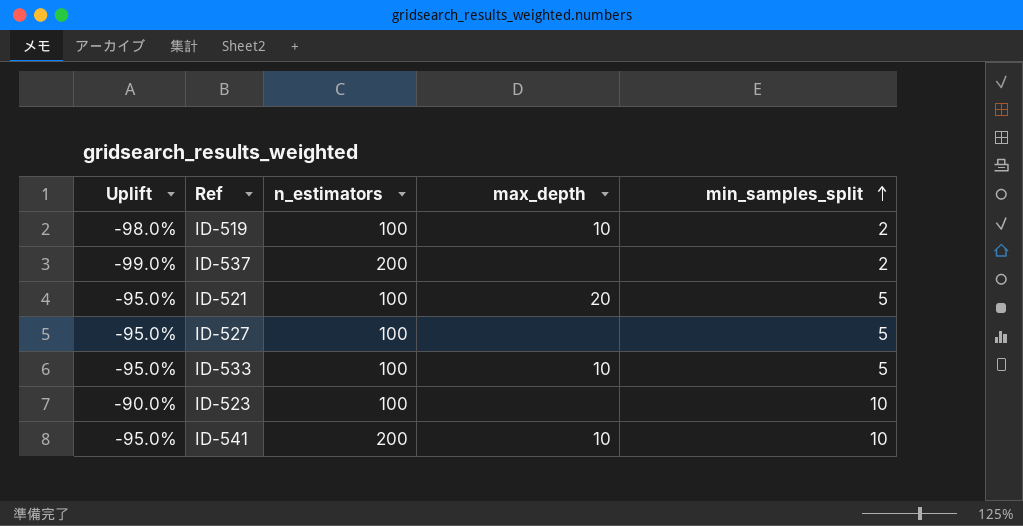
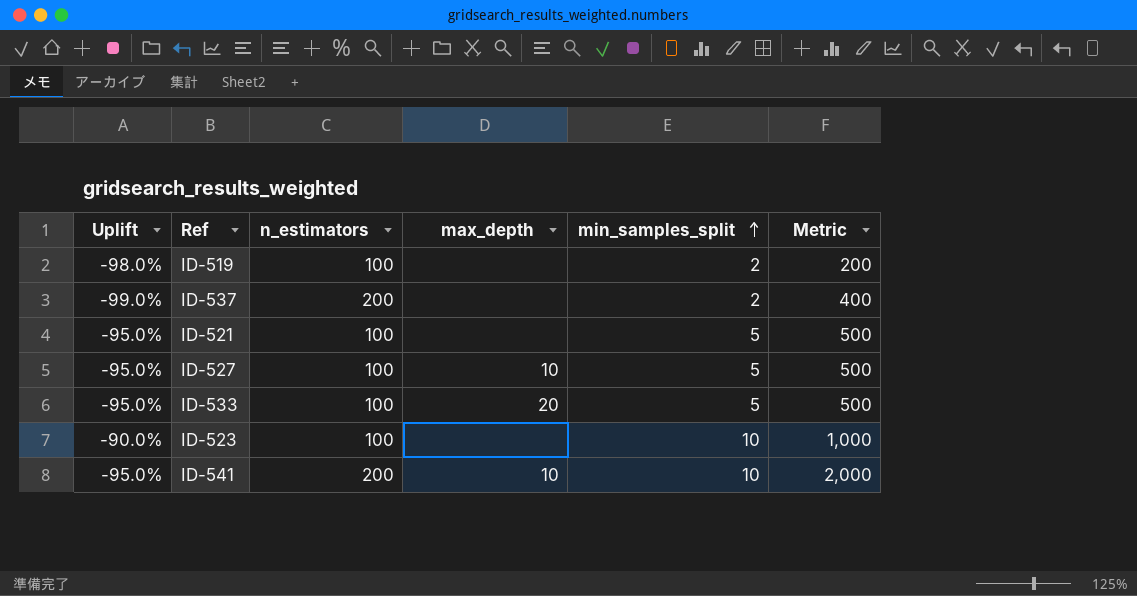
column Metric | formula: none -> [n_estimators] * [min_samples_split]
ID-519 | max_depth: 10 -> none
ID-521 | max_depth: 20 -> none
ID-527 | max_depth: none -> 10
ID-533 | max_depth: 10 -> 20

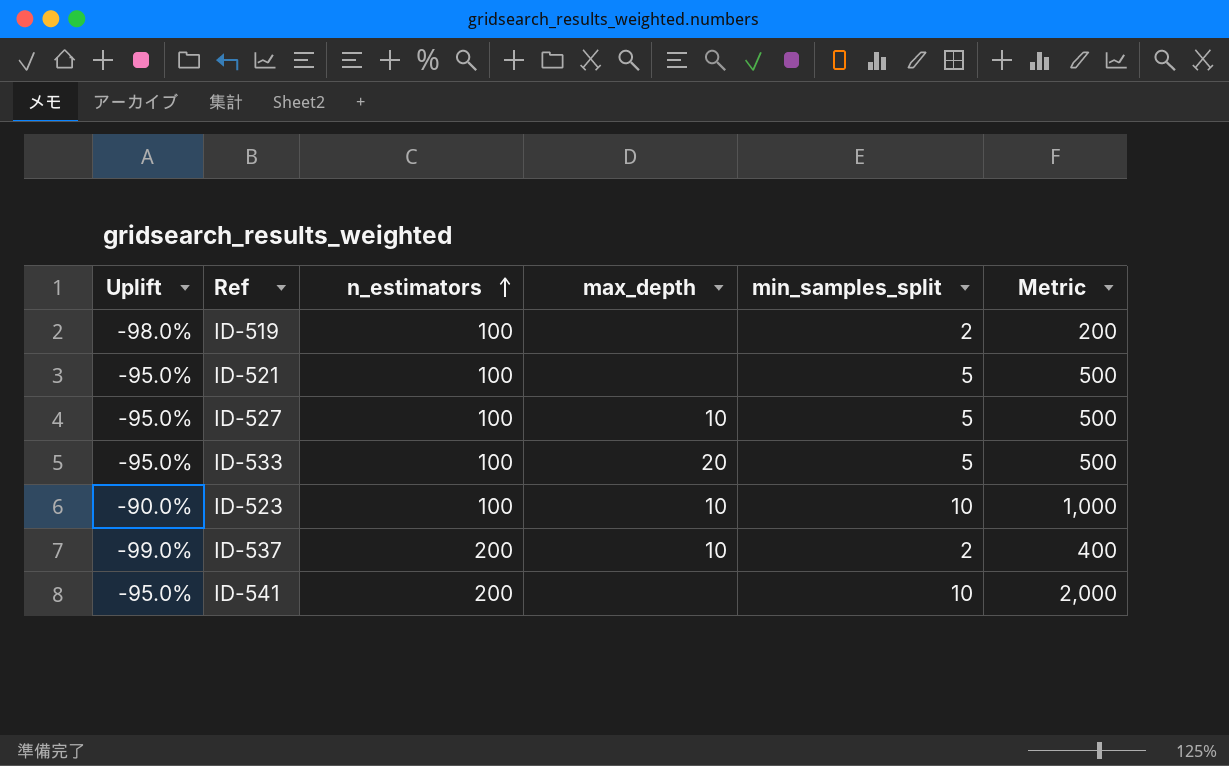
row order: min_samples_split ascending -> n_estimators ascending
ID-523 | max_depth: none -> 10
ID-537 | max_depth: none -> 10
ID-541 | max_depth: 10 -> none

